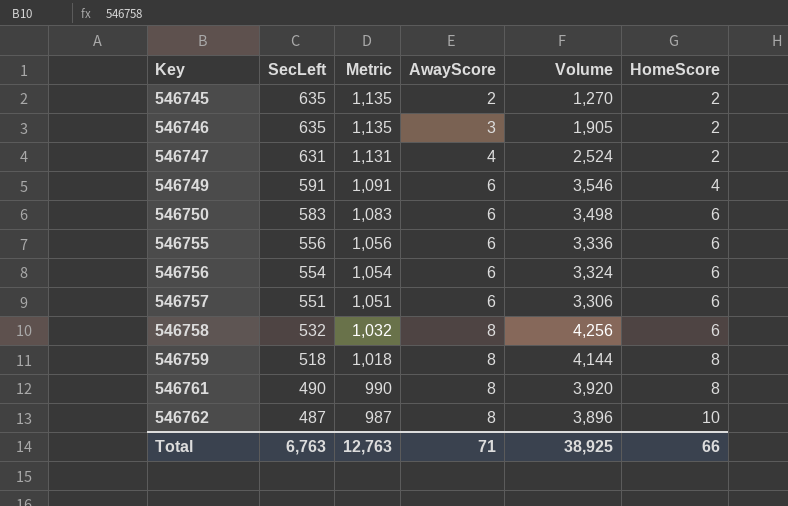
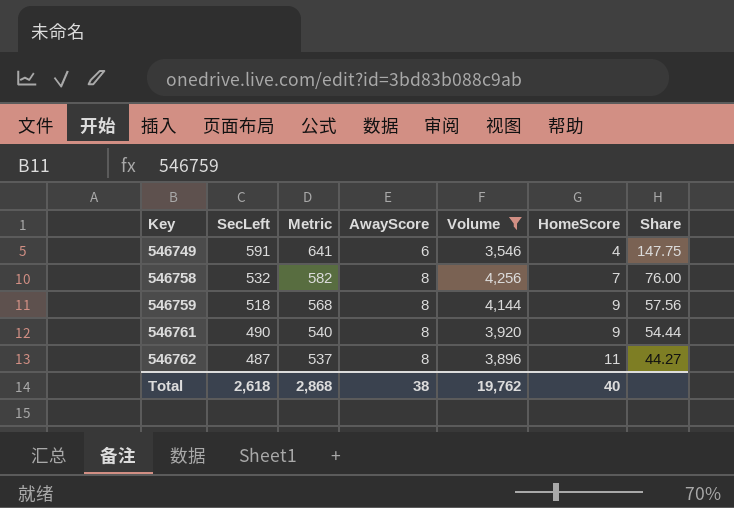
filter: none -> Volume >= 3,546
column Metric | formula: [SecLeft] + 500 -> [SecLeft] + 50
column Share | formula: none -> [SecLeft] / [HomeScore]
546758 | HomeScore: 6 -> 7
546759 | HomeScore: 8 -> 9
546761 | HomeScore: 8 -> 9
546762 | HomeScore: 10 -> 11
Total | SecLeft: 6,763 -> 2,618
Total | Metric: 12,763 -> 2,868
Total | AwayScore: 71 -> 38
Total | Volume: 38,925 -> 19,762
Total | HomeScore: 66 -> 40

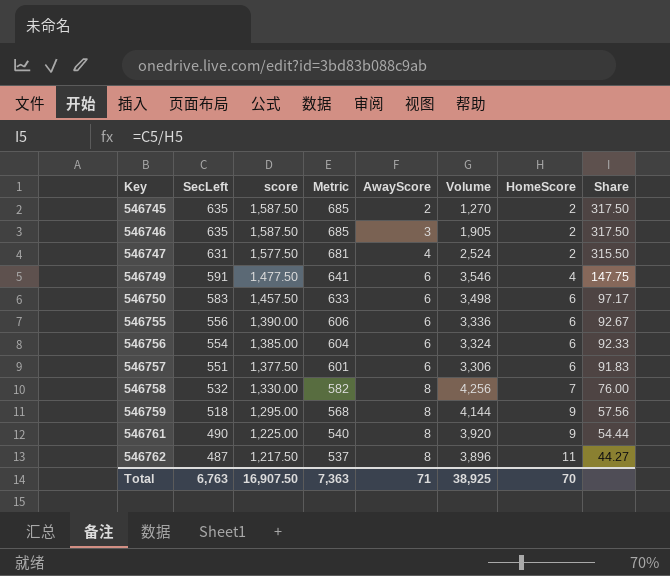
filter: Volume >= 3,546 -> none
column score | formula: none -> [SecLeft] * 2.5
Total | SecLeft: 2,618 -> 6,763
Total | Metric: 2,868 -> 7,363
Total | AwayScore: 38 -> 71
Total | Volume: 19,762 -> 38,925
Total | HomeScore: 40 -> 70

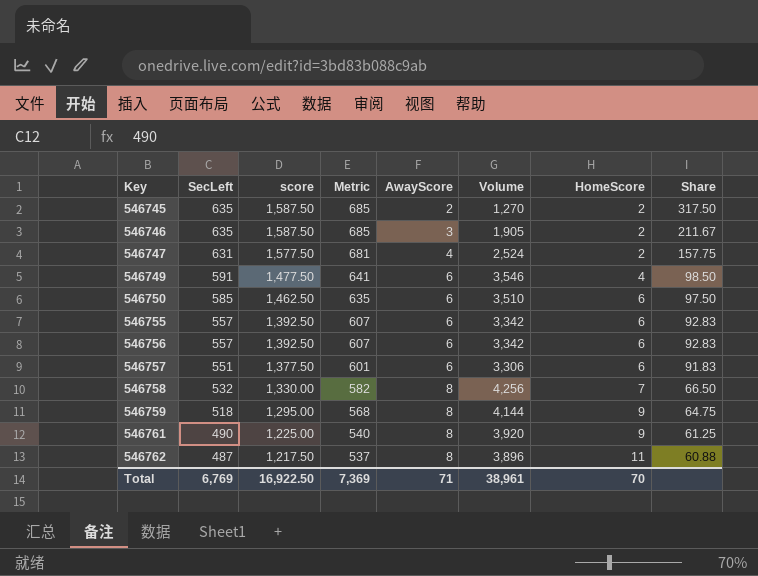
column Share | formula: [SecLeft] / [HomeScore] -> [SecLeft] / [AwayScore]
546750 | SecLeft: 583 -> 585
546750 | score: 1,457.50 -> 1,462.50
546750 | Metric: 633 -> 635
546750 | Volume: 3,498 -> 3,510
546755 | SecLeft: 556 -> 557
546755 | score: 1,390.00 -> 1,392.50
546755 | Metric: 606 -> 607
546755 | Volume: 3,336 -> 3,342
546756 | SecLeft: 554 -> 557
546756 | score: 1,385.00 -> 1,392.50
546756 | Metric: 604 -> 607
546756 | Volume: 3,324 -> 3,342
Total | SecLeft: 6,763 -> 6,769
Total | score: 16,907.50 -> 16,922.50
Total | Metric: 7,363 -> 7,369
Total | Volume: 38,925 -> 38,961

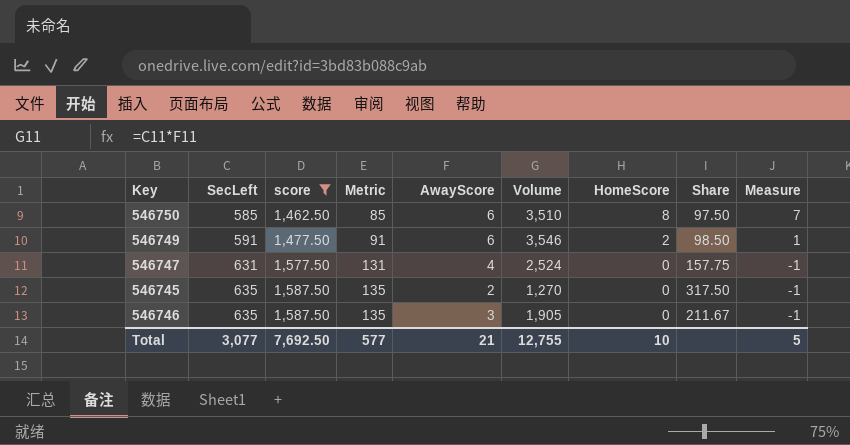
filter: none -> score >= 1,462.50
row order: Key ascending -> SecLeft ascending
column Metric | formula: [SecLeft] + 50 -> [SecLeft] - 500
column Measure | formula: none -> [HomeScore] - 1
546750 | HomeScore: 6 -> 8
546749 | HomeScore: 4 -> 2
546747 | HomeScore: 2 -> 0
546745 | HomeScore: 2 -> 0
546746 | HomeScore: 2 -> 0
Total | SecLeft: 6,769 -> 3,077
Total | score: 16,922.50 -> 7,692.50
Total | Metric: 7,369 -> 577
Total | AwayScore: 71 -> 21
Total | Volume: 38,961 -> 12,755
Total | HomeScore: 70 -> 10

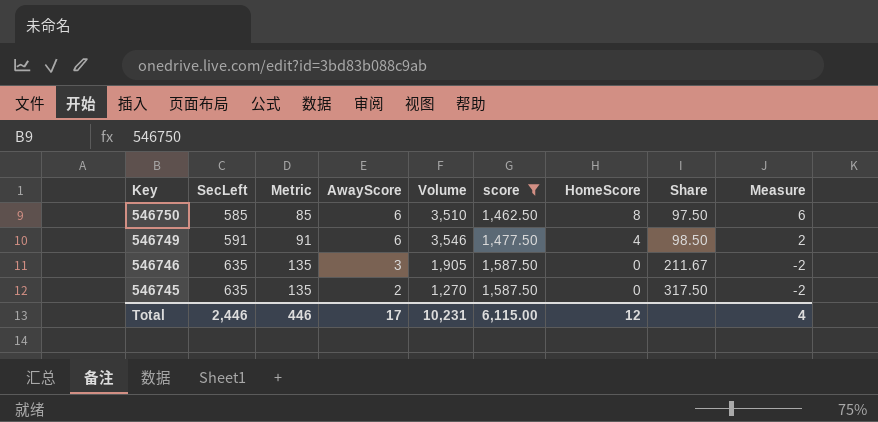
row order: SecLeft ascending -> Key descending
column score | position: 3 -> 6
column Measure | formula: [HomeScore] - 1 -> [HomeScore] - 2
row 546747: 631 | 1,577.50 | 131 | 4 | 2,524 | 0 | 157.75 | -1 -> none
546749 | HomeScore: 2 -> 4
Total | SecLeft: 3,077 -> 2,446
Total | Metric: 577 -> 446
Total | AwayScore: 21 -> 17
Total | Volume: 12,755 -> 10,231
Total | score: 7,692.50 -> 6,115.00
Total | HomeScore: 10 -> 12
Total | Measure: 5 -> 4

